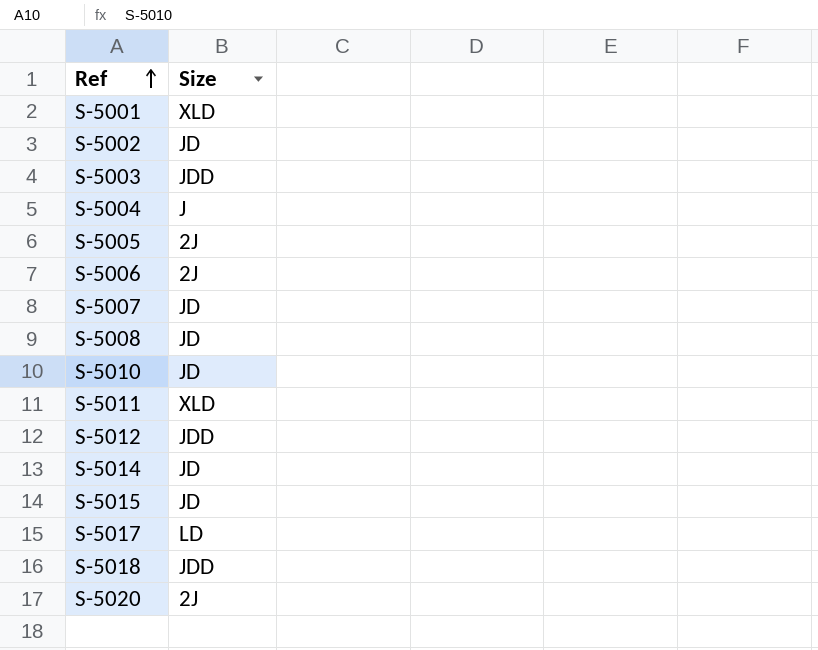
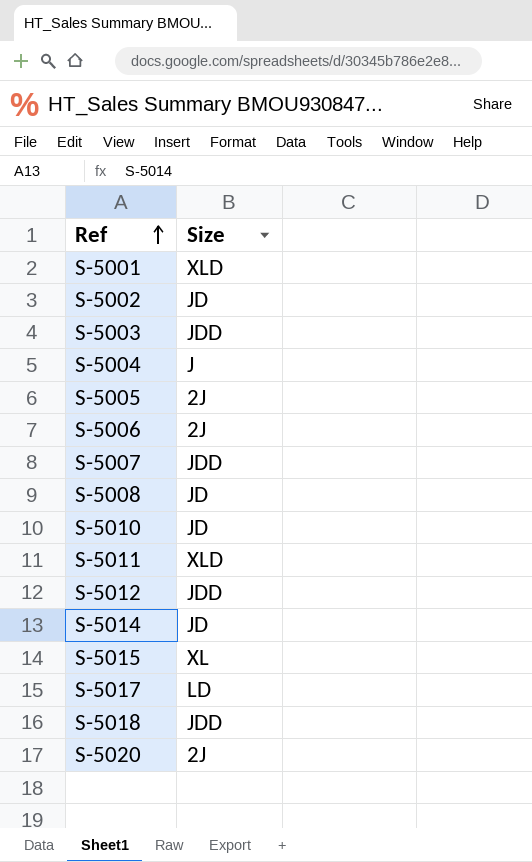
S-5007 | Size: JD -> JDD
S-5015 | Size: JD -> XL

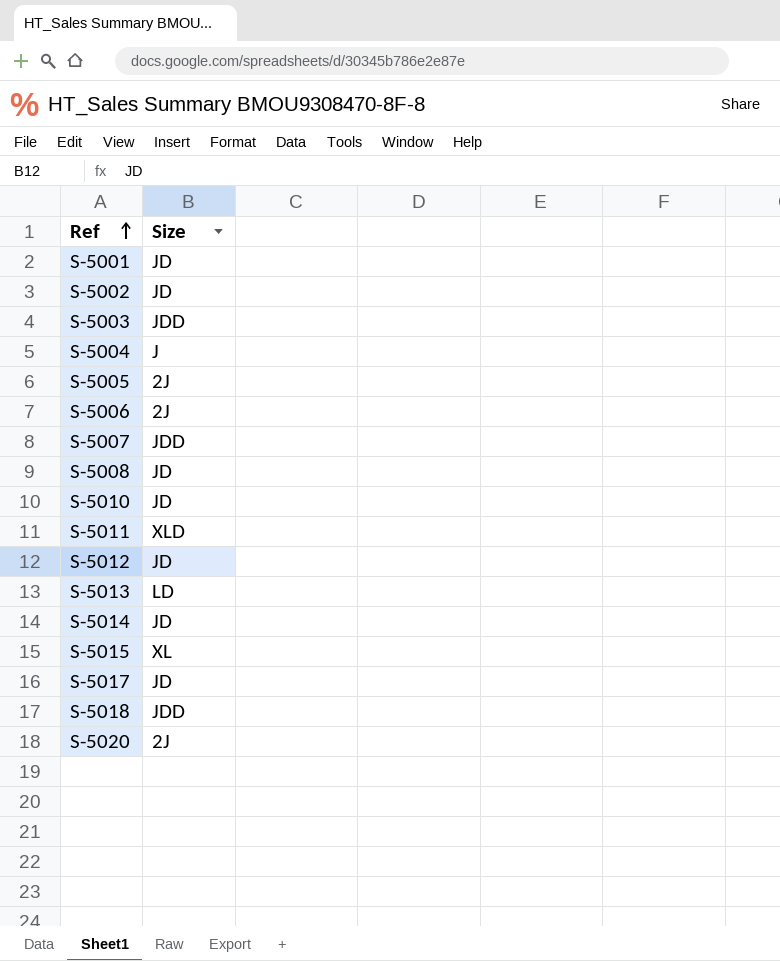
S-5001 | Size: XLD -> JD
S-5012 | Size: JDD -> JD
row S-5013: none -> LD
S-5017 | Size: LD -> JD

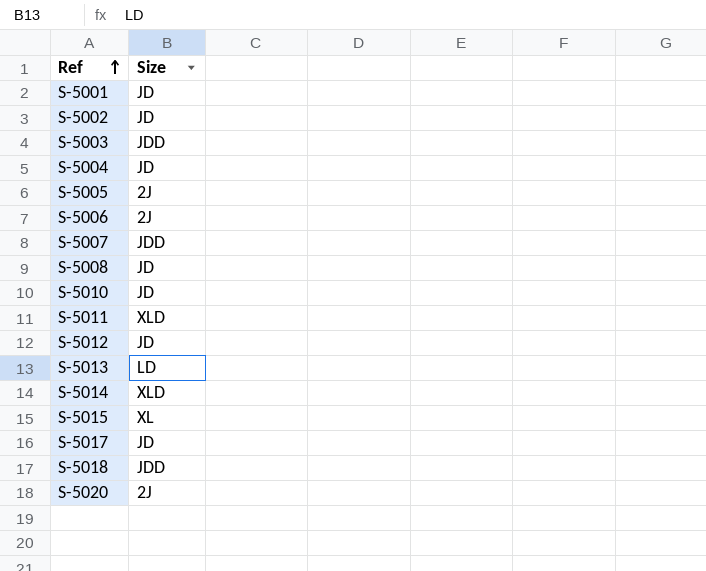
S-5004 | Size: J -> JD
S-5014 | Size: JD -> XLD

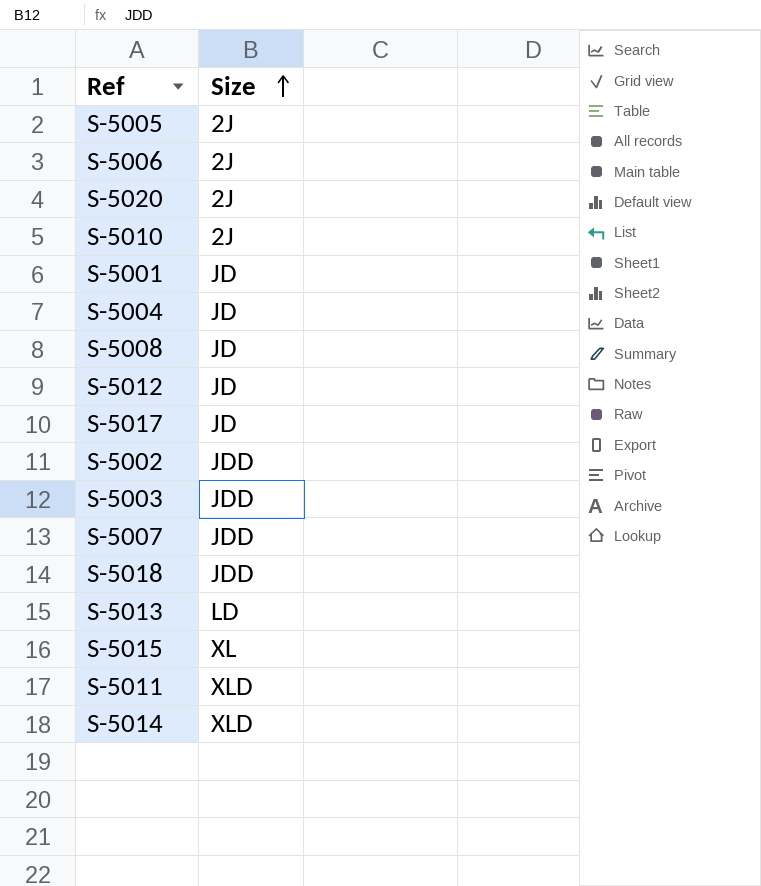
row order: Ref ascending -> Size ascending
S-5010 | Size: JD -> 2J
S-5002 | Size: JD -> JDD

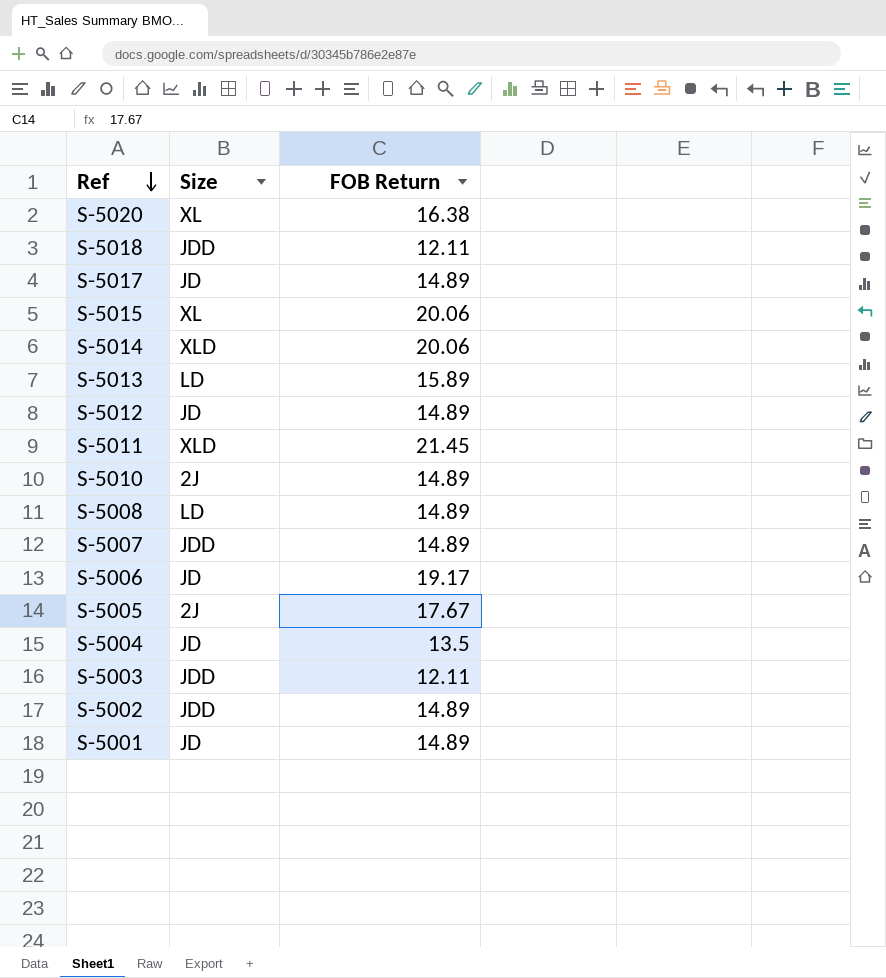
row order: Size ascending -> Ref descending
column FOB Return | position: none -> 3
S-5020 | Size: 2J -> XL
S-5008 | Size: JD -> LD
S-5006 | Size: 2J -> JD

